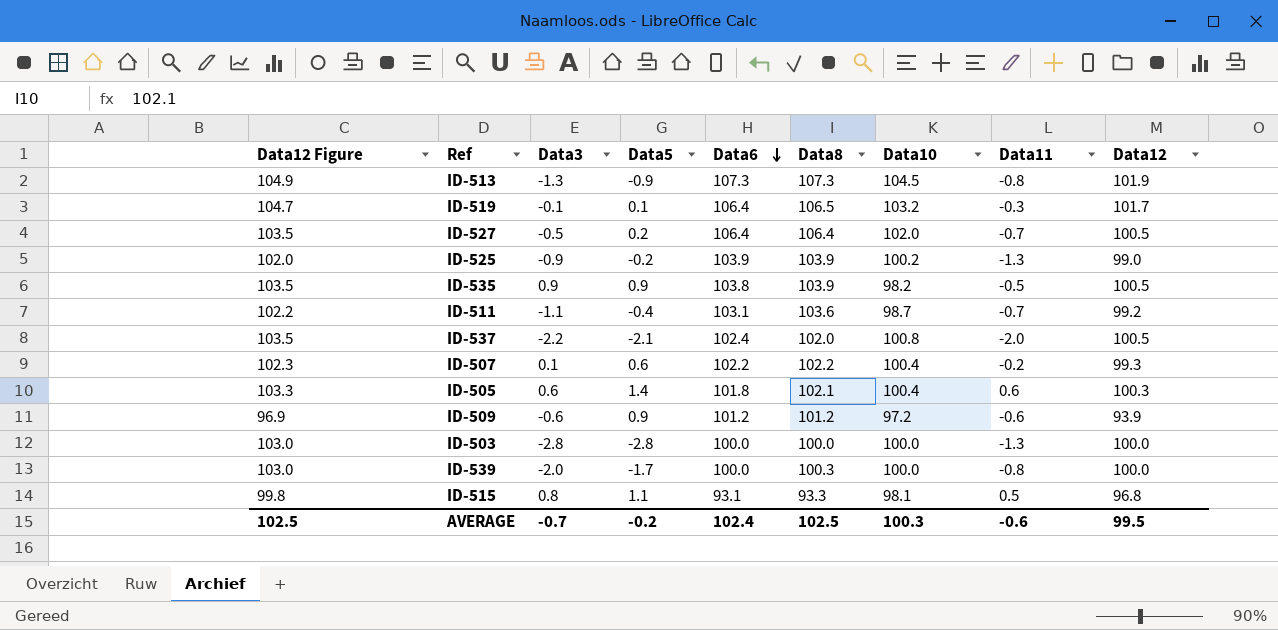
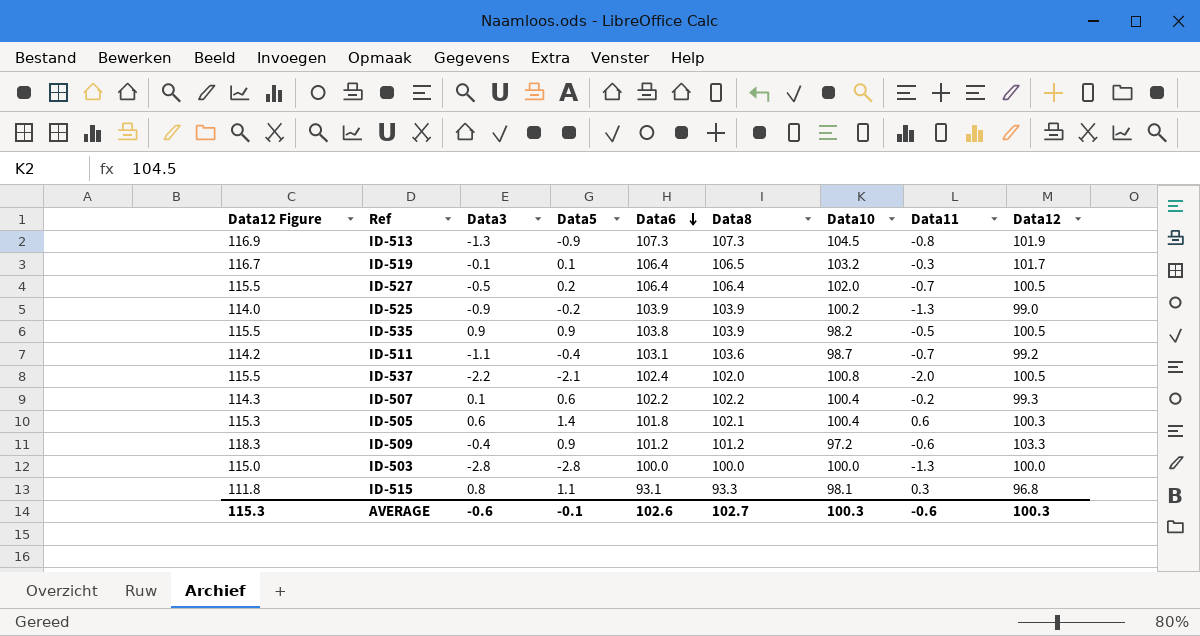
column Data12 Figure | formula: [Data12] + 3 -> [Data12] + 15
row ID-539: 103.0 | -2.0 | -1.7 | 100.0 | 100.3 | 100.0 | -0.8 | 100.0 -> none
ID-509 | Data3: -0.6 -> -0.4
ID-509 | Data12: 93.9 -> 103.3
ID-515 | Data11: 0.5 -> 0.3
AVERAGE | Data12 Figure: 102.5 -> 115.3
AVERAGE | Data3: -0.7 -> -0.6
AVERAGE | Data5: -0.2 -> -0.1
AVERAGE | Data6: 102.4 -> 102.6
AVERAGE | Data8: 102.5 -> 102.7
AVERAGE | Data12: 99.5 -> 100.3

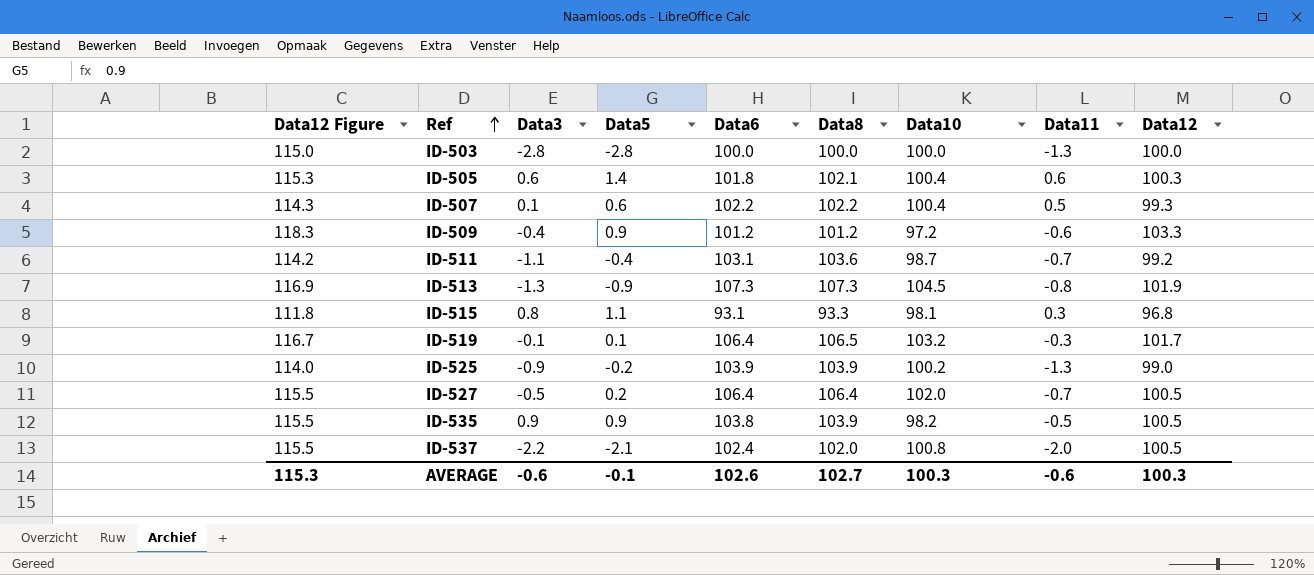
row order: Data6 descending -> Ref ascending
ID-507 | Data11: -0.2 -> 0.5

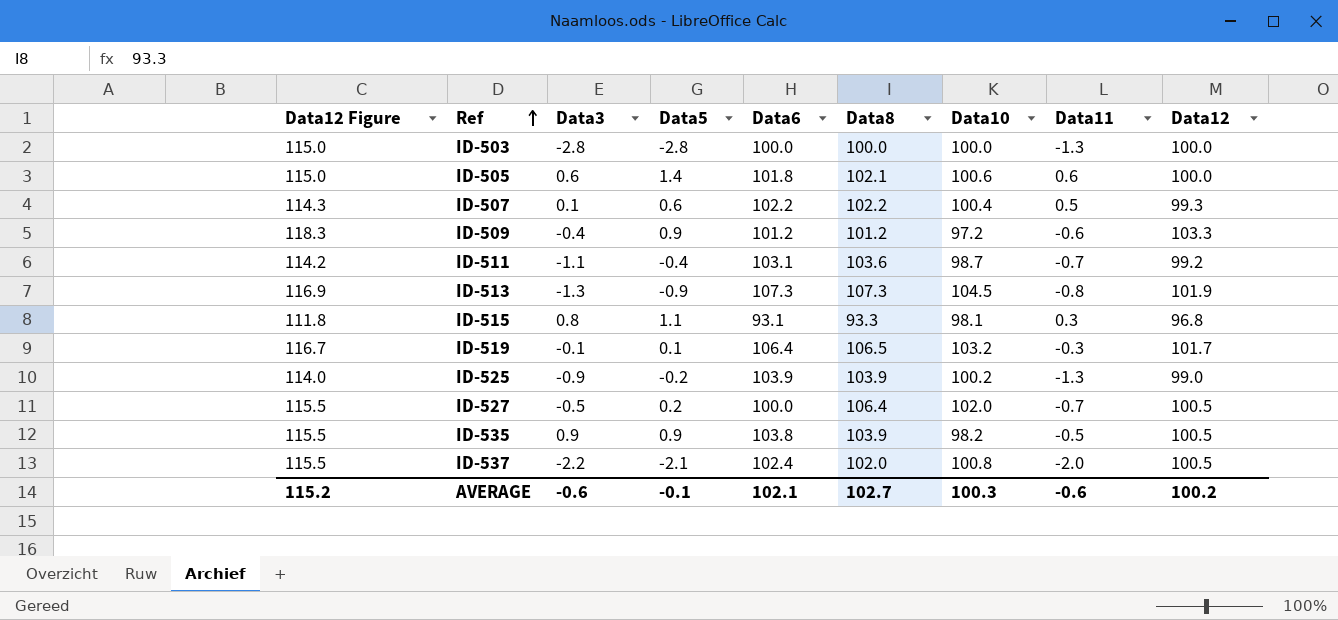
ID-505 | Data12 Figure: 115.3 -> 115.0
ID-505 | Data10: 100.4 -> 100.6
ID-505 | Data12: 100.3 -> 100.0
ID-527 | Data6: 106.4 -> 100.0
AVERAGE | Data12 Figure: 115.3 -> 115.2
AVERAGE | Data6: 102.6 -> 102.1
AVERAGE | Data12: 100.3 -> 100.2

